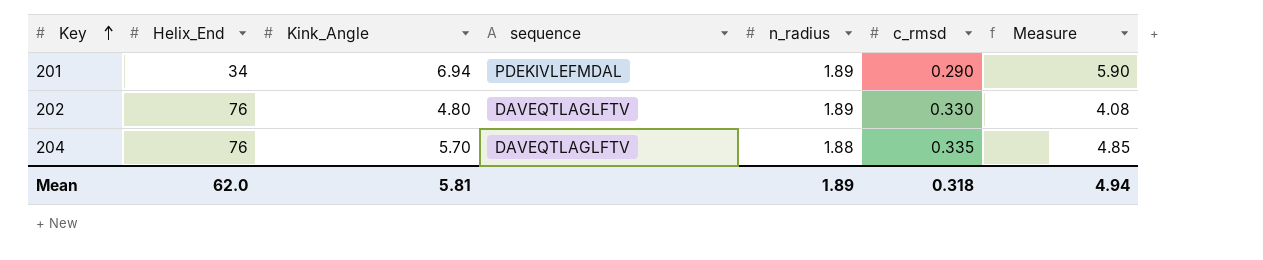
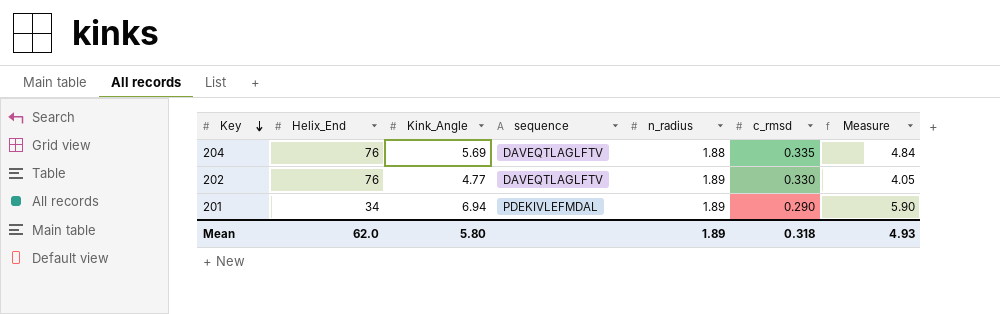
row order: Key ascending -> Key descending
204 | Kink_Angle: 5.70 -> 5.69
204 | Measure: 4.85 -> 4.84
202 | Kink_Angle: 4.80 -> 4.77
202 | Measure: 4.08 -> 4.05
Mean | Kink_Angle: 5.81 -> 5.80
Mean | Measure: 4.94 -> 4.93

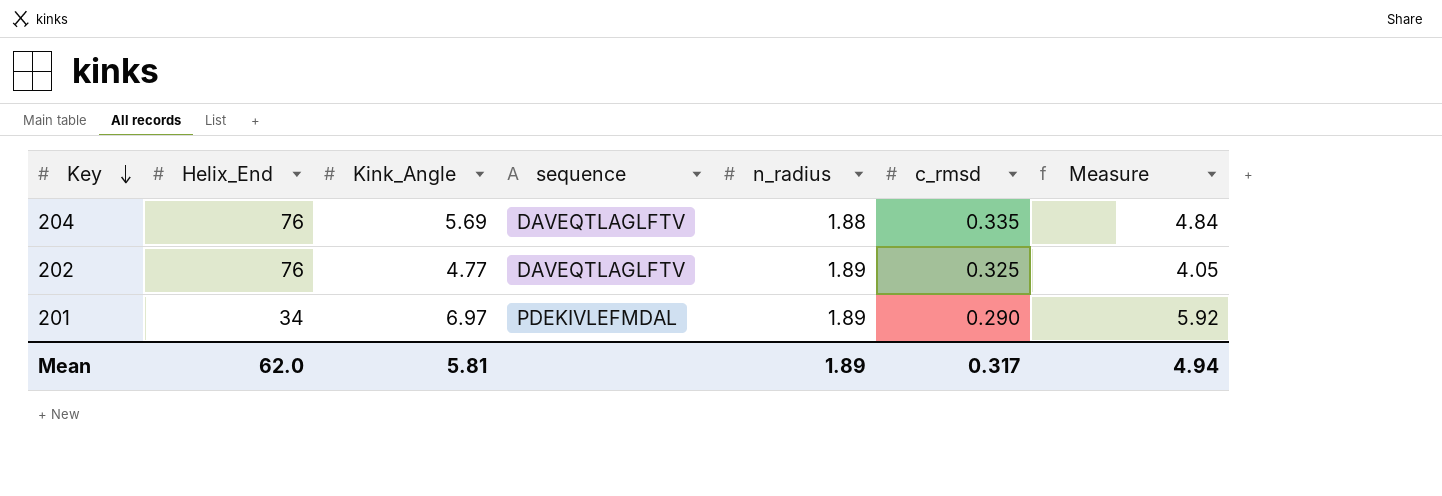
202 | c_rmsd: 0.330 -> 0.325
201 | Kink_Angle: 6.94 -> 6.97
201 | Measure: 5.90 -> 5.92
Mean | Kink_Angle: 5.80 -> 5.81
Mean | c_rmsd: 0.318 -> 0.317
Mean | Measure: 4.93 -> 4.94

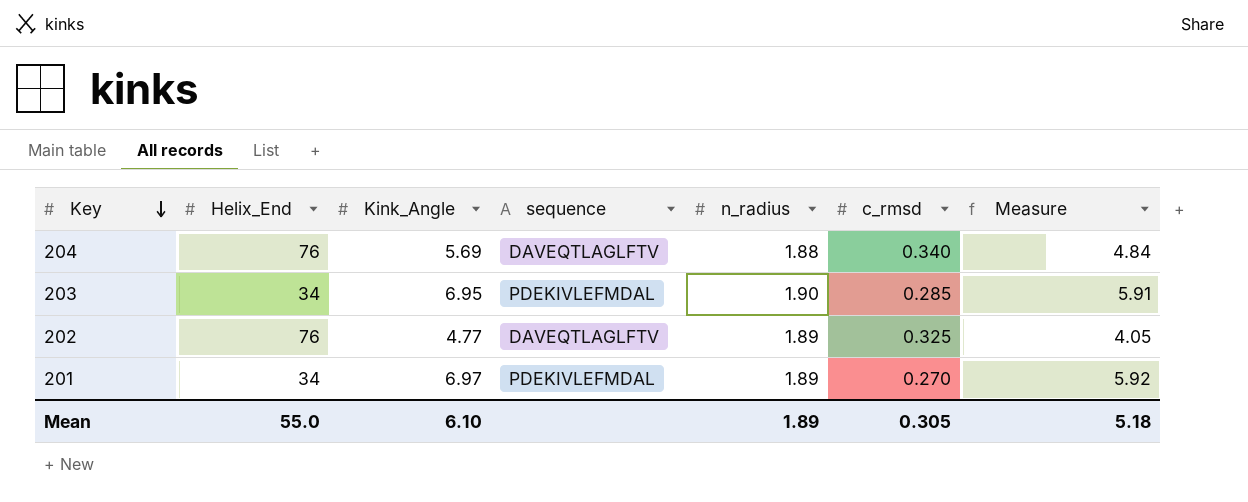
204 | c_rmsd: 0.335 -> 0.340
row 203: none -> 34 | 6.95 | PDEKIVLEFMDAL | 1.90 | 0.285 | 5.91
201 | c_rmsd: 0.290 -> 0.270
Mean | Helix_End: 62.0 -> 55.0
Mean | Kink_Angle: 5.81 -> 6.10
Mean | c_rmsd: 0.317 -> 0.305
Mean | Measure: 4.94 -> 5.18

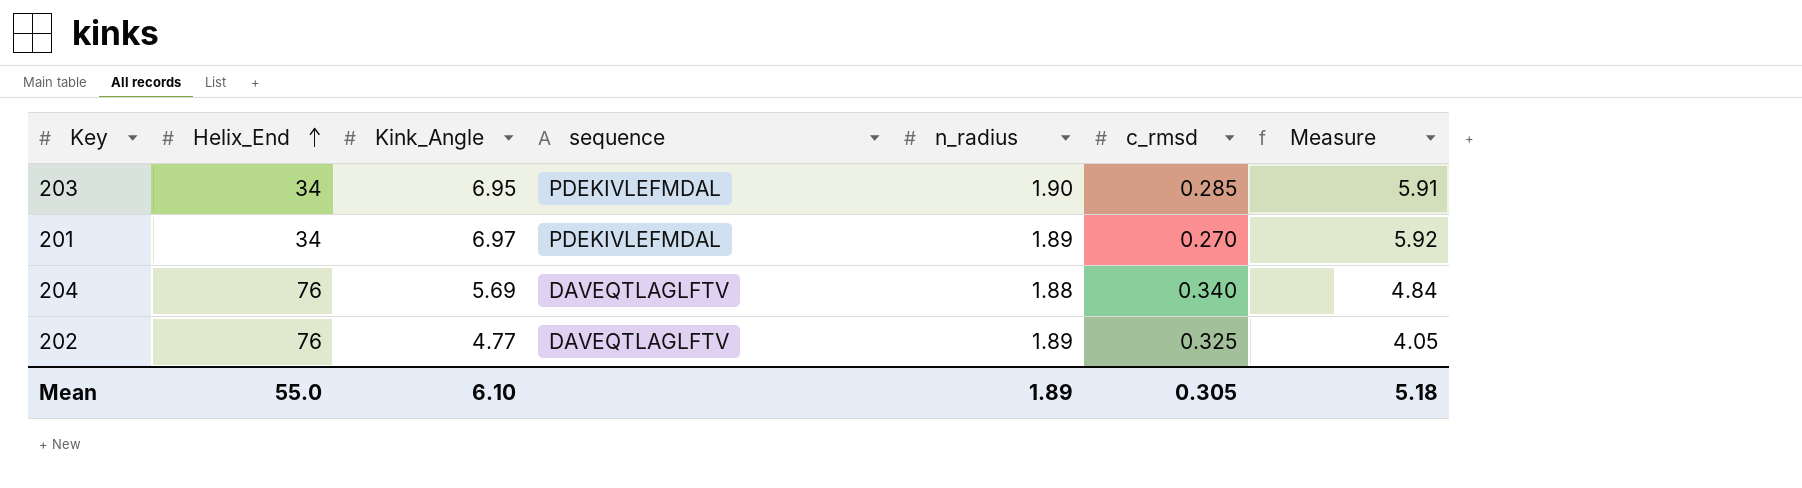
row order: Key descending -> Helix_End ascending

